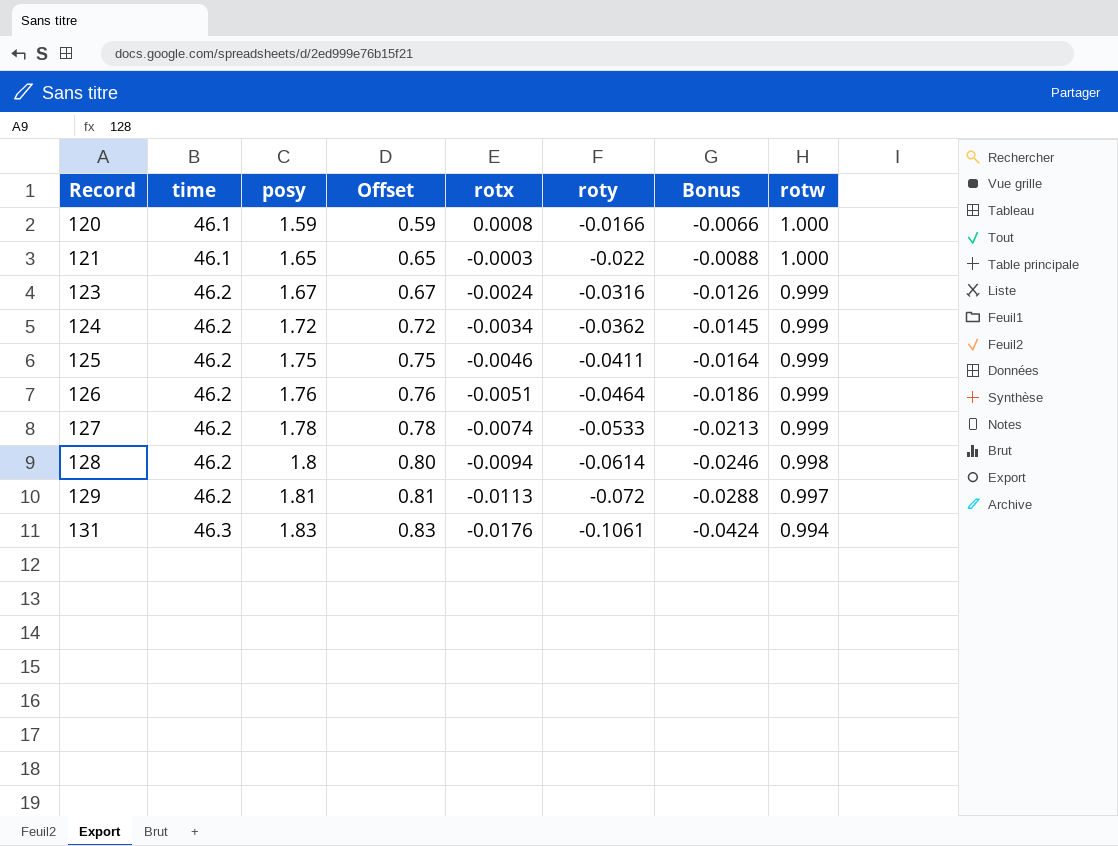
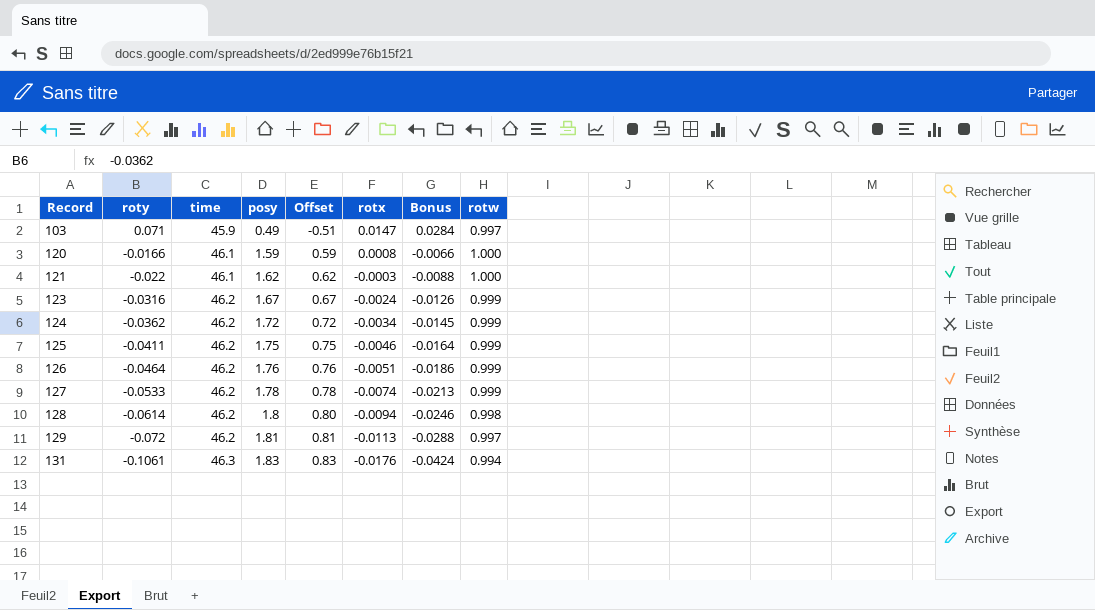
column roty | position: 6 -> 2
row 103: none -> 0.071 | 45.9 | 0.49 | -0.51 | 0.0147 | 0.0284 | 0.997
121 | posy: 1.65 -> 1.62
121 | Offset: 0.65 -> 0.62

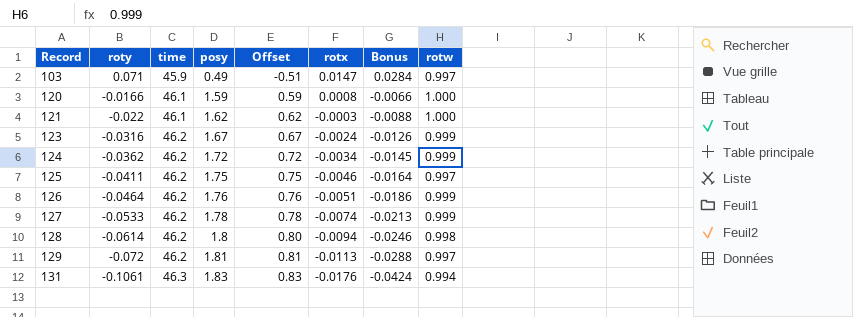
125 | rotw: 0.999 -> 0.997

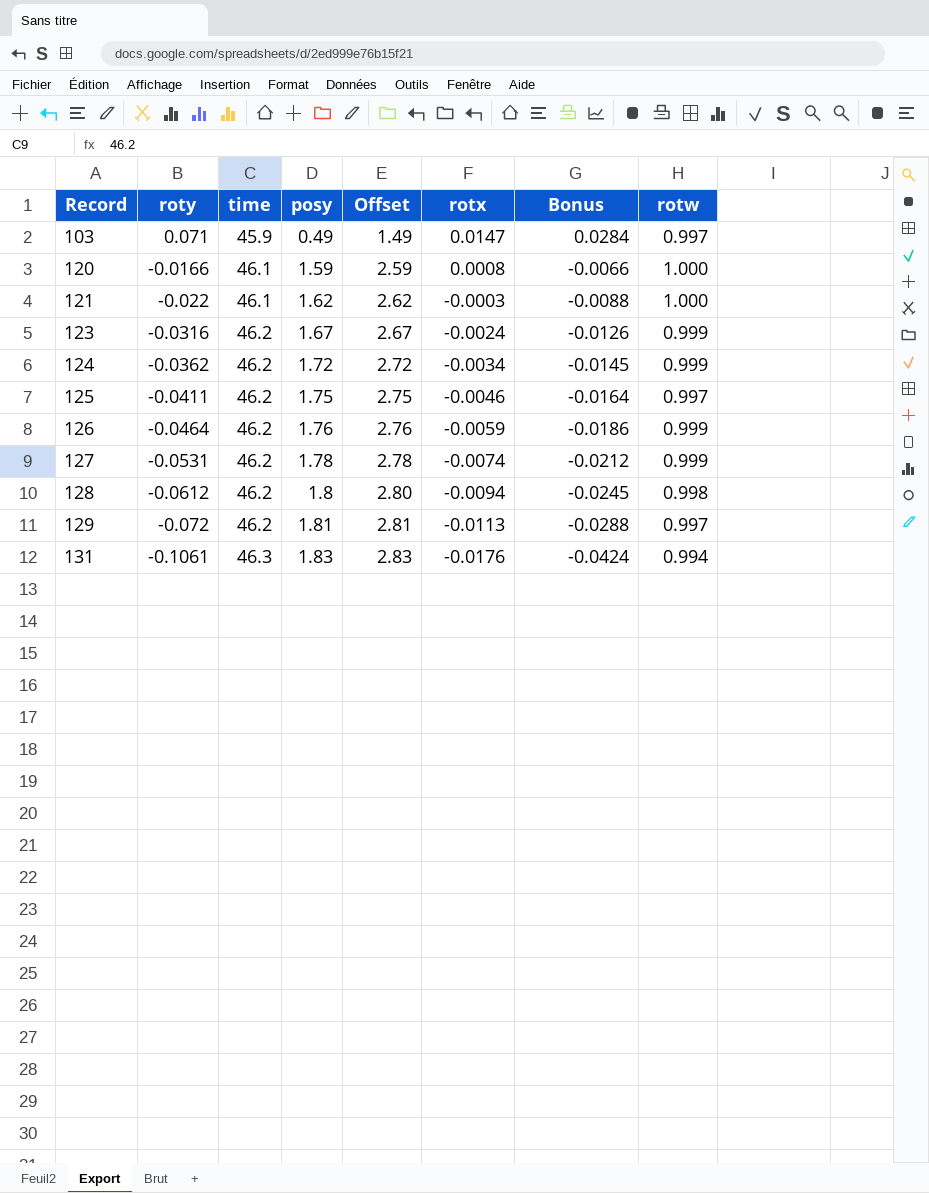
column Offset | formula: [posy] - 1 -> [posy] + 1
126 | rotx: -0.0051 -> -0.0059
127 | roty: -0.0533 -> -0.0531
127 | Bonus: -0.0213 -> -0.0212
128 | roty: -0.0614 -> -0.0612
128 | Bonus: -0.0246 -> -0.0245

